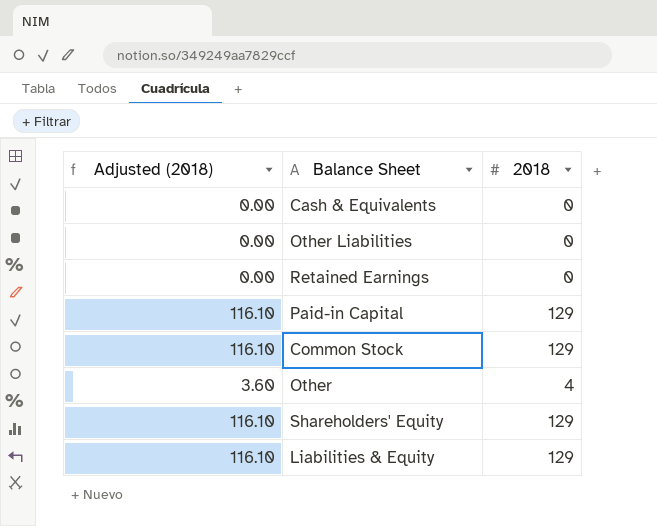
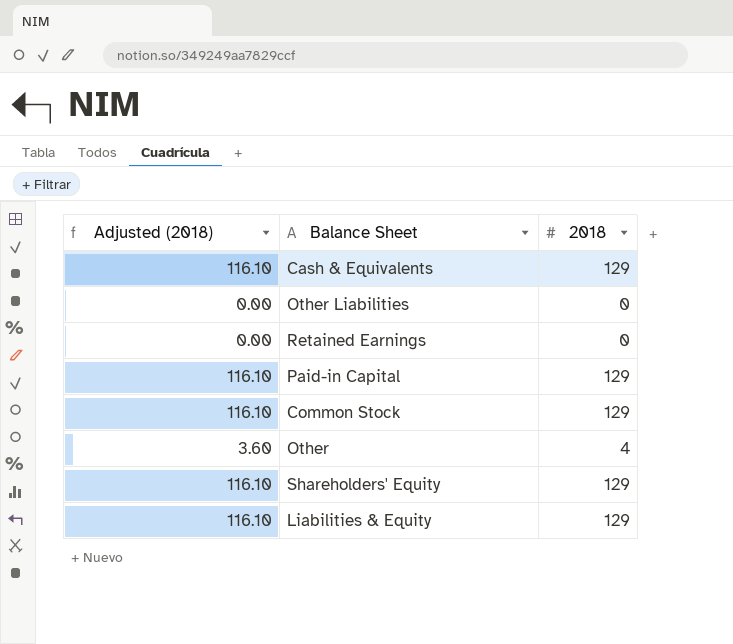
Cash & Equivalents | Adjusted (2018): 0.00 -> 116.10
Cash & Equivalents | 2018: 0 -> 129

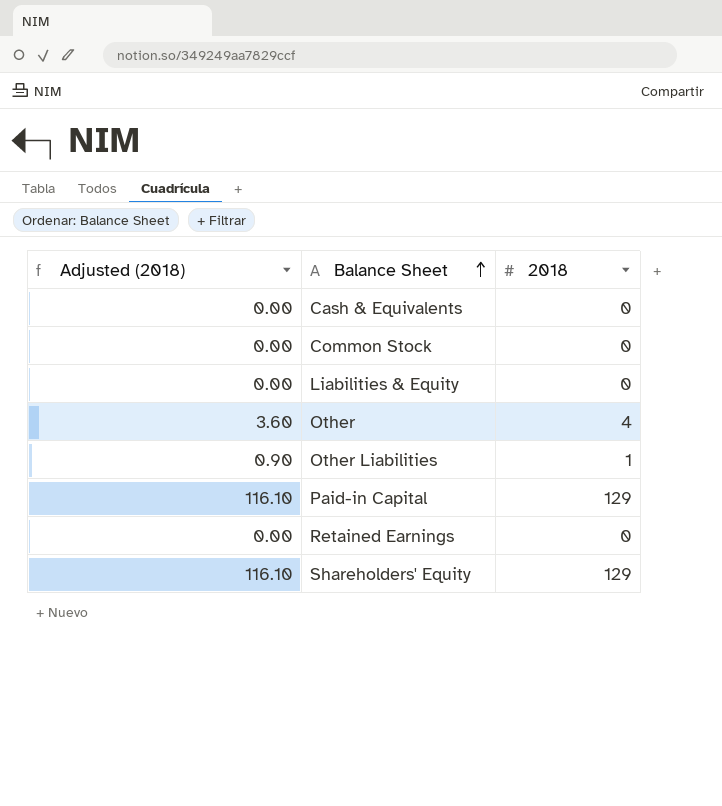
row order: none -> Balance Sheet ascending
Cash & Equivalents | Adjusted (2018): 116.10 -> 0.00
Cash & Equivalents | 2018: 129 -> 0
Common Stock | Adjusted (2018): 116.10 -> 0.00
Common Stock | 2018: 129 -> 0
Liabilities & Equity | Adjusted (2018): 116.10 -> 0.00
Liabilities & Equity | 2018: 129 -> 0
Other Liabilities | Adjusted (2018): 0.00 -> 0.90
Other Liabilities | 2018: 0 -> 1

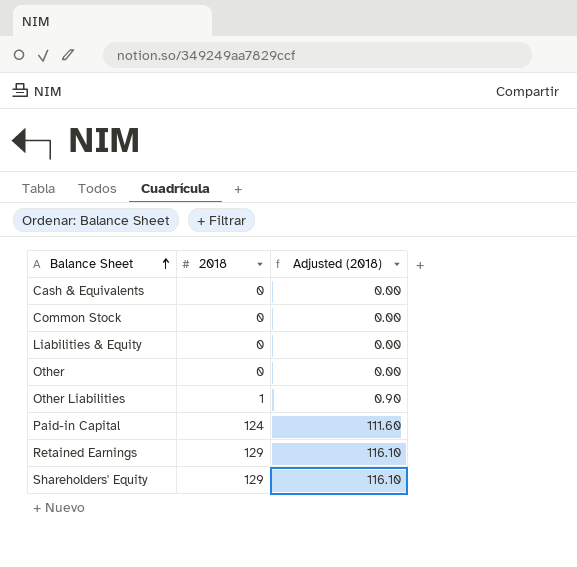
column Adjusted (2018) | position: 1 -> 3
Other | 2018: 4 -> 0
Other | Adjusted (2018): 3.60 -> 0.00
Paid-in Capital | 2018: 129 -> 124
Paid-in Capital | Adjusted (2018): 116.10 -> 111.60
Retained Earnings | 2018: 0 -> 129
Retained Earnings | Adjusted (2018): 0.00 -> 116.10

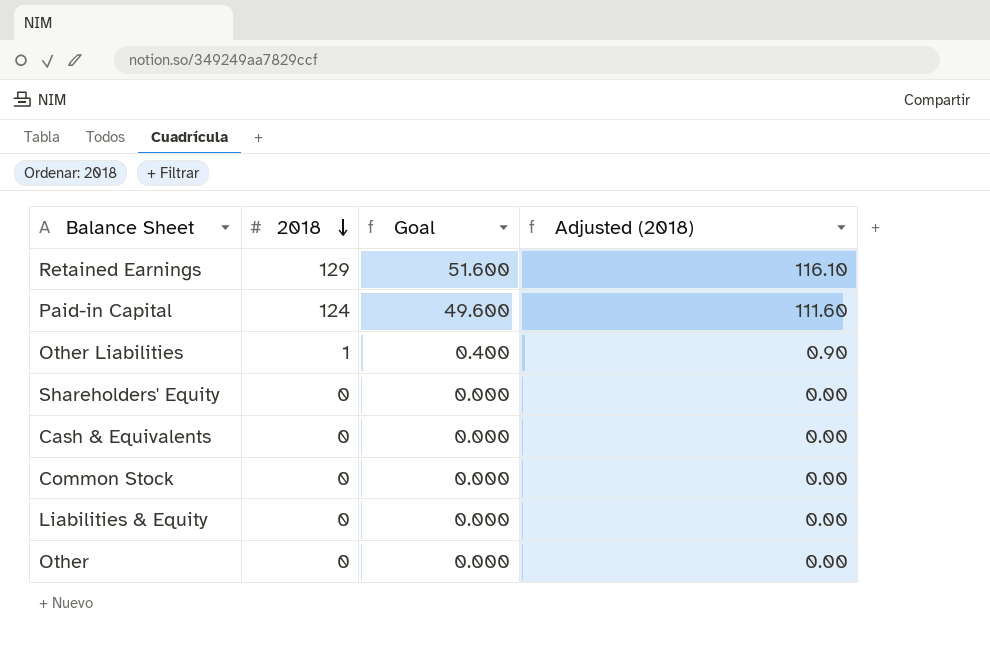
row order: Balance Sheet ascending -> 2018 descending
column Goal | formula: none -> [2018] * 0.4
Shareholders' Equity | 2018: 129 -> 0
Shareholders' Equity | Adjusted (2018): 116.10 -> 0.00

